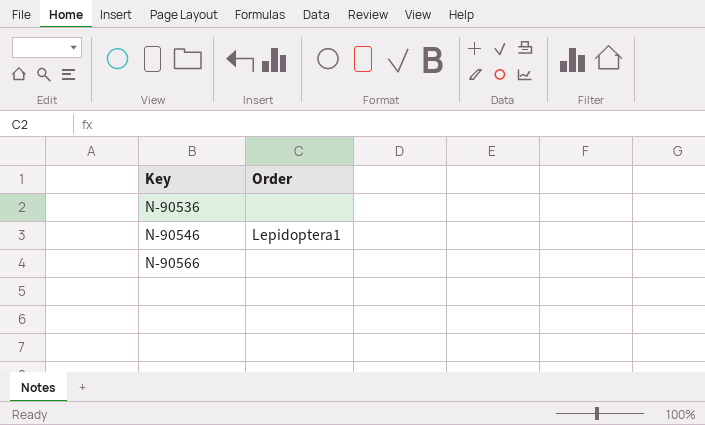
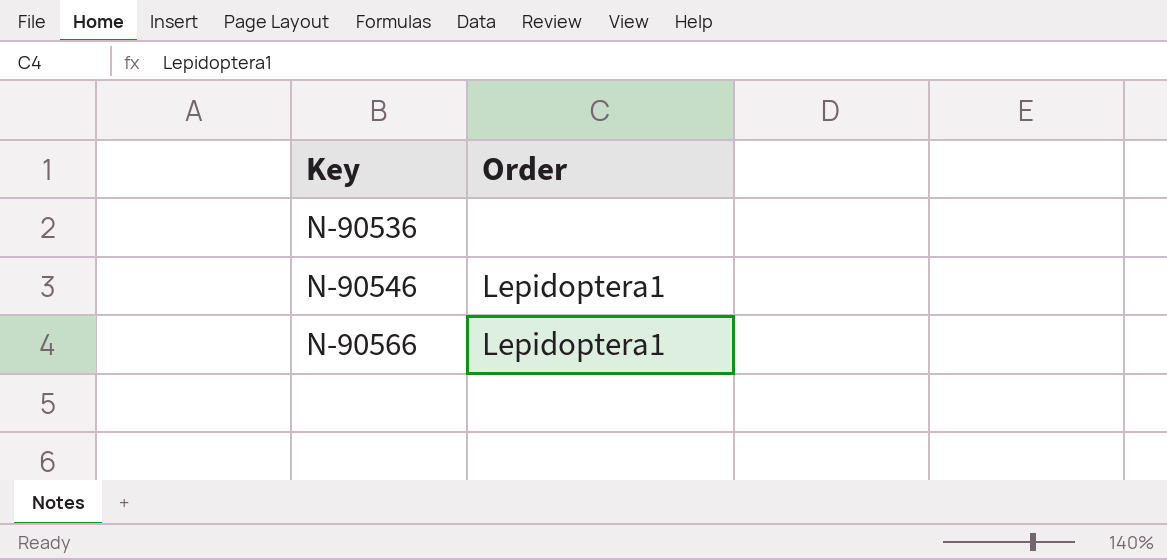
N-90566 | Order: none -> Lepidoptera1

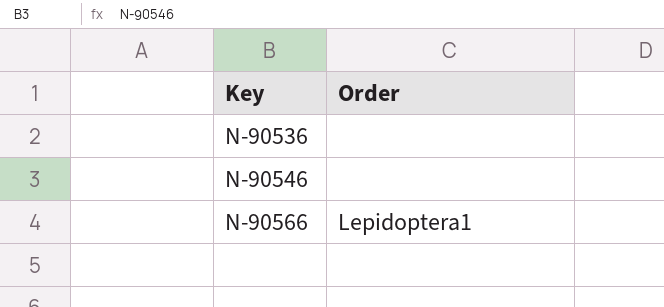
N-90546 | Order: Lepidoptera1 -> none

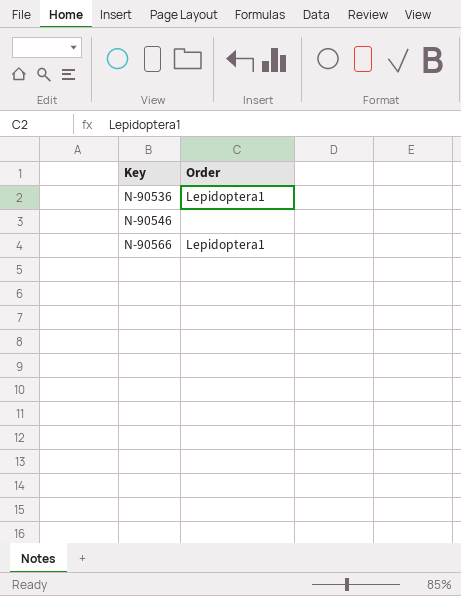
N-90536 | Order: none -> Lepidoptera1

